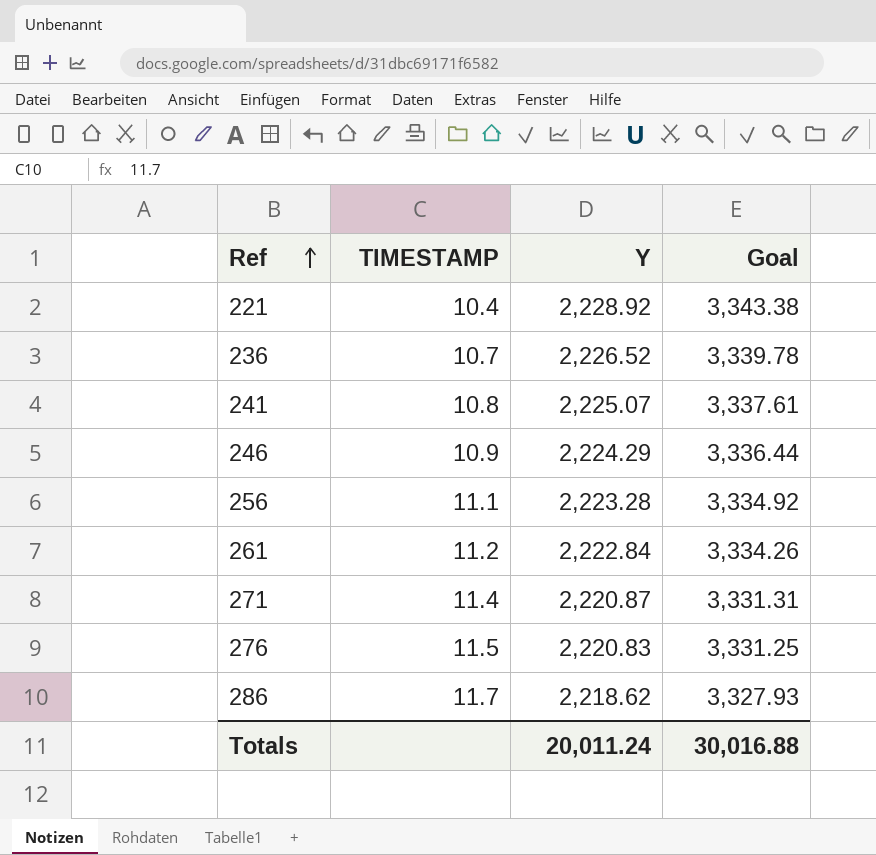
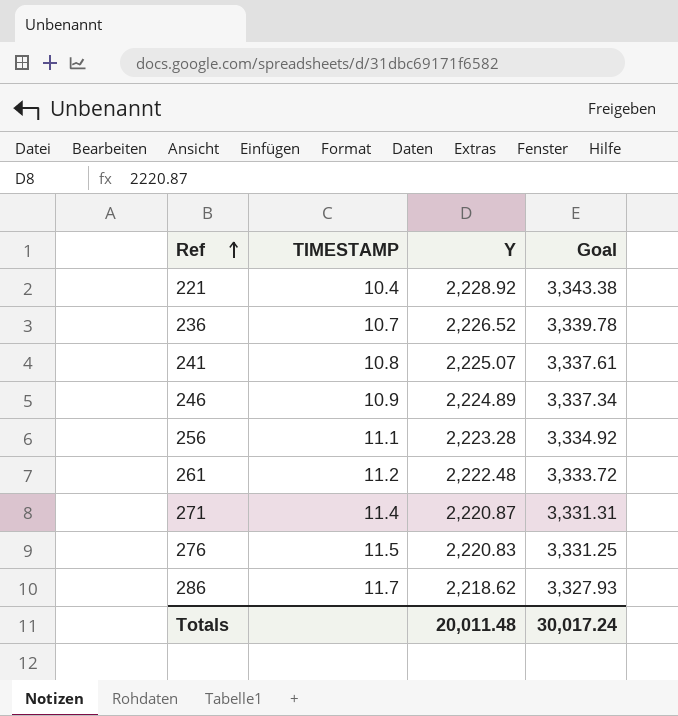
246 | Y: 2,224.29 -> 2,224.89
246 | Goal: 3,336.44 -> 3,337.34
261 | Y: 2,222.84 -> 2,222.48
261 | Goal: 3,334.26 -> 3,333.72
Totals | Y: 20,011.24 -> 20,011.48
Totals | Goal: 30,016.88 -> 30,017.24

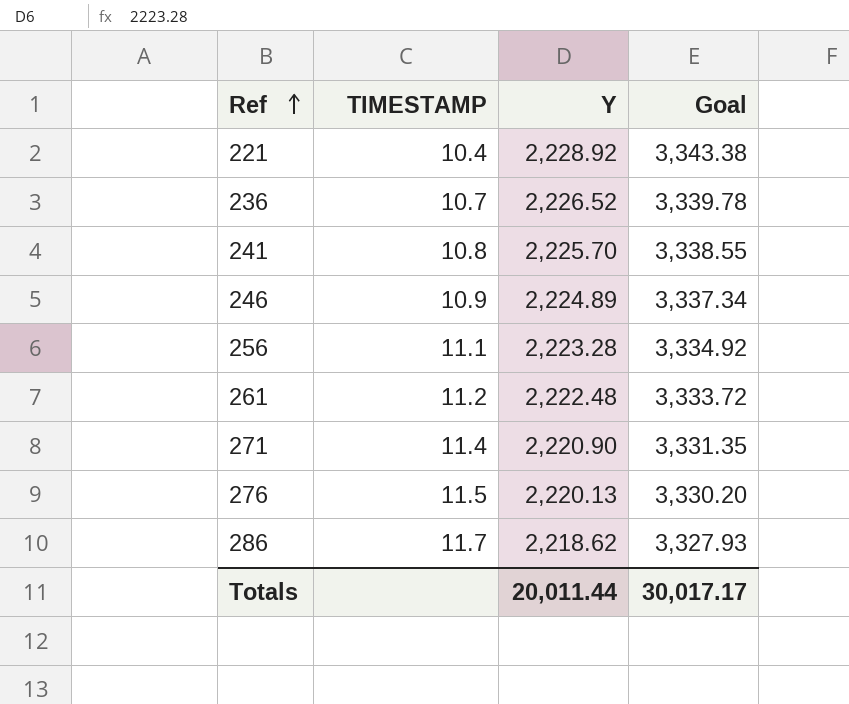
241 | Y: 2,225.07 -> 2,225.70
241 | Goal: 3,337.61 -> 3,338.55
271 | Y: 2,220.87 -> 2,220.90
271 | Goal: 3,331.31 -> 3,331.35
276 | Y: 2,220.83 -> 2,220.13
276 | Goal: 3,331.25 -> 3,330.20
Totals | Y: 20,011.48 -> 20,011.44
Totals | Goal: 30,017.24 -> 30,017.17

